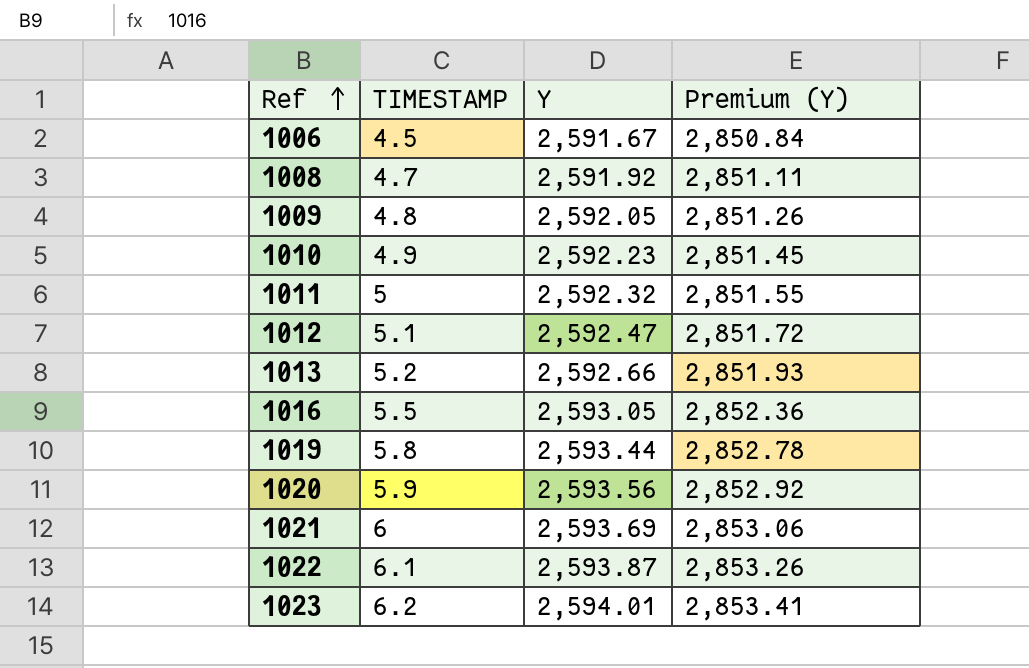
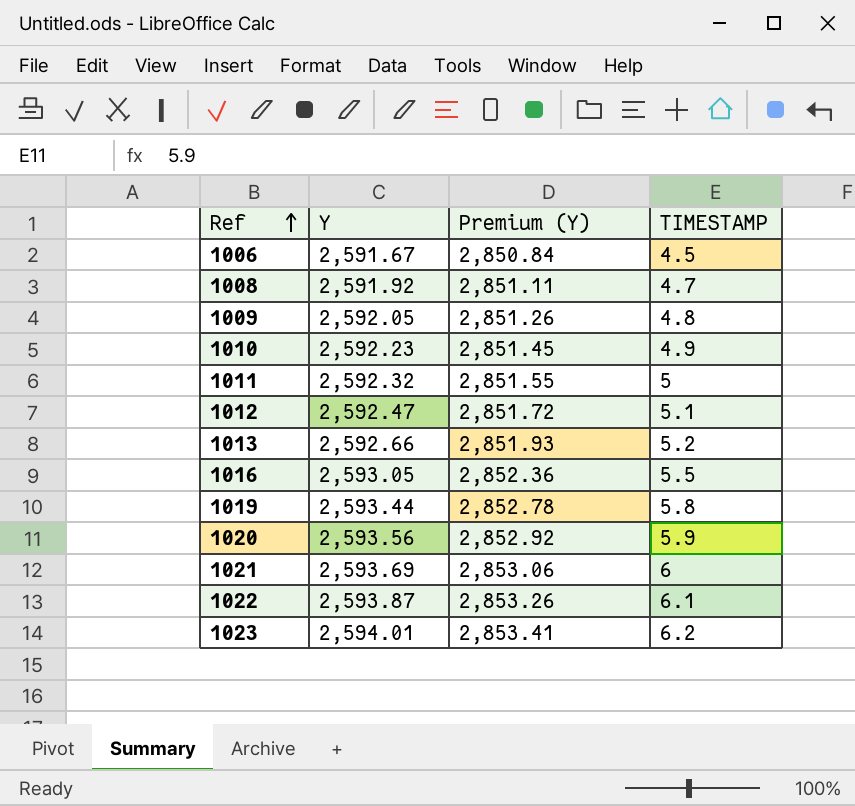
column TIMESTAMP | position: 2 -> 4

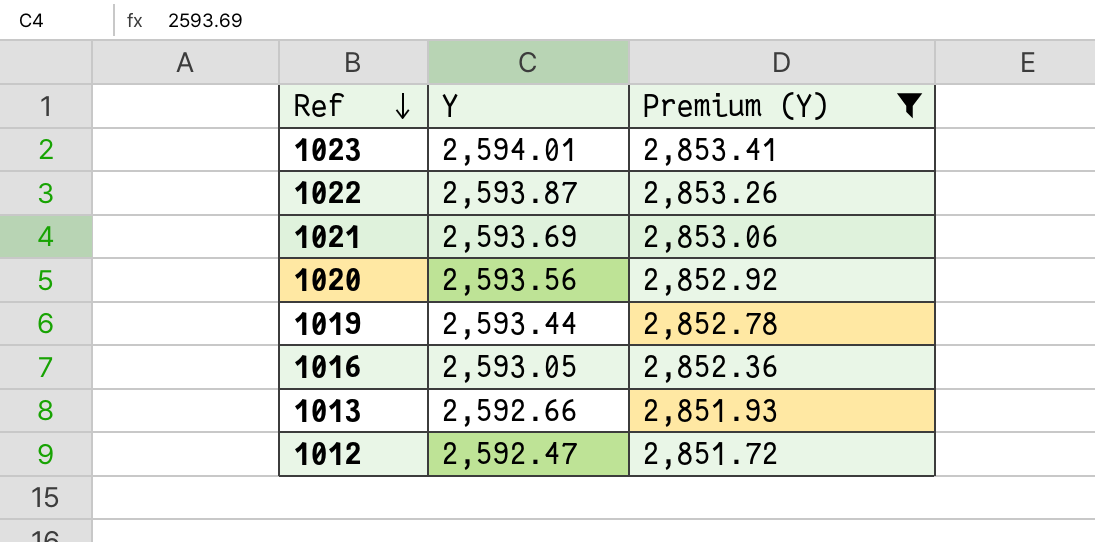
filter: none -> Premium (Y) >= 2,851.72
row order: Ref ascending -> Ref descending
column TIMESTAMP | position: 4 -> none

